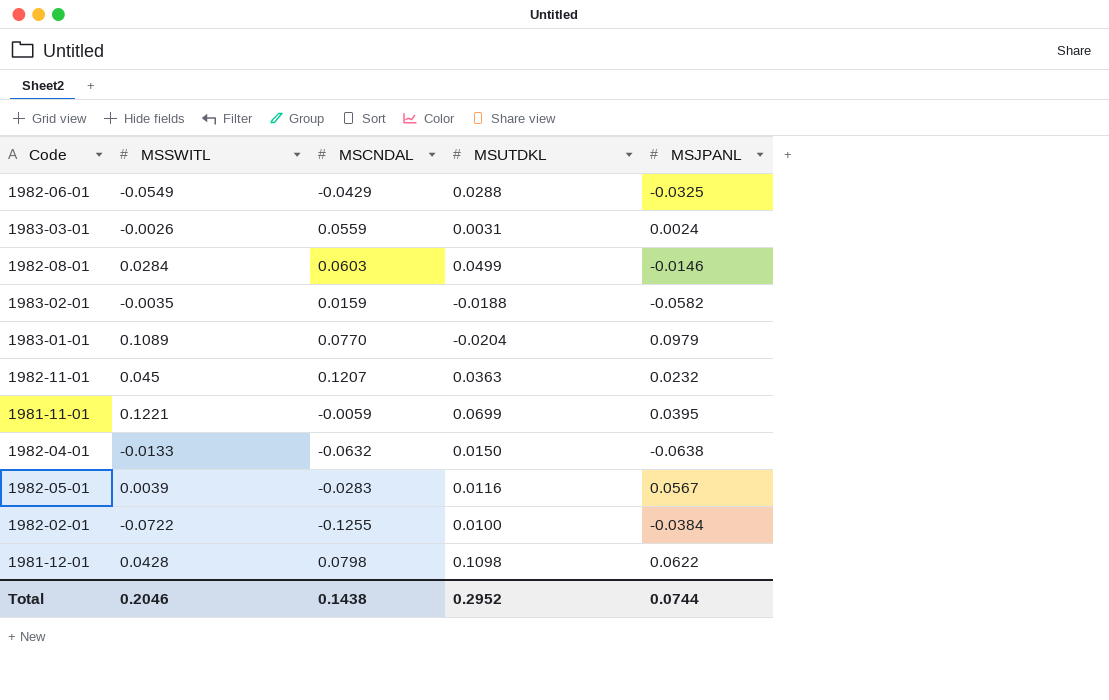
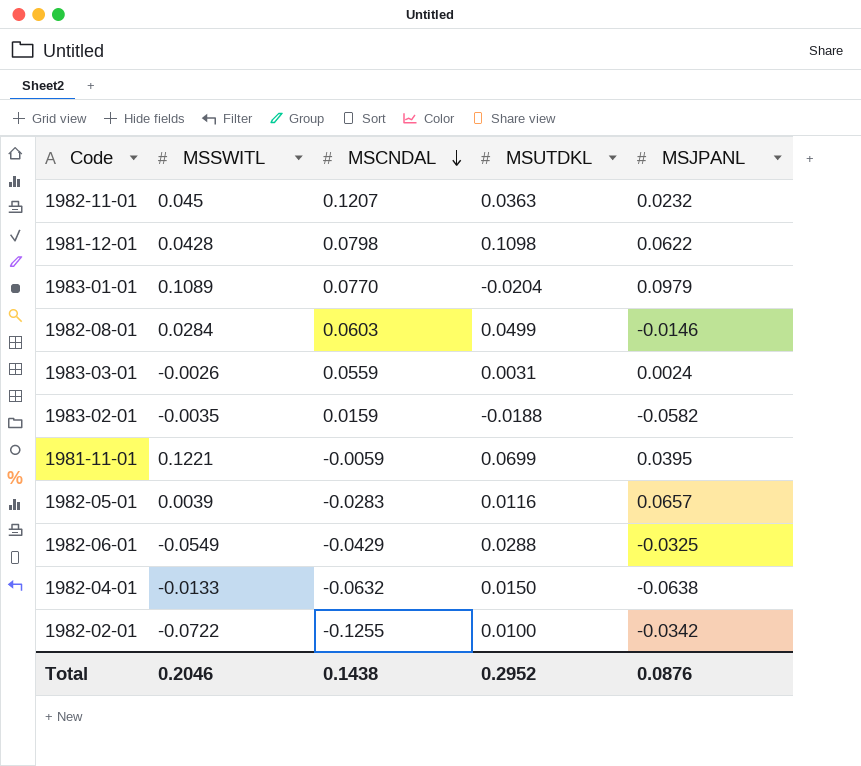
row order: none -> MSCNDAL descending
1982-05-01 | MSJPANL: 0.0567 -> 0.0657
1982-02-01 | MSJPANL: -0.0384 -> -0.0342
Total | MSJPANL: 0.0744 -> 0.0876

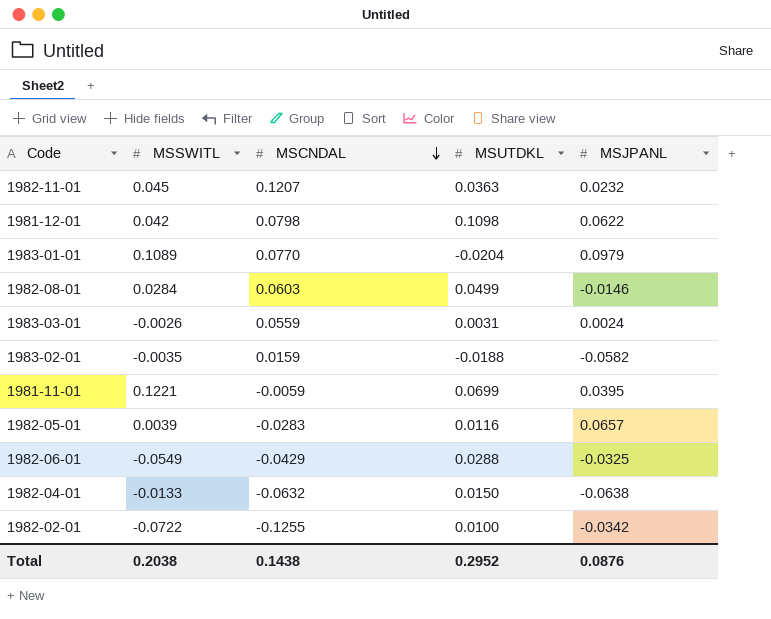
1981-12-01 | MSSWITL: 0.0428 -> 0.042
Total | MSSWITL: 0.2046 -> 0.2038

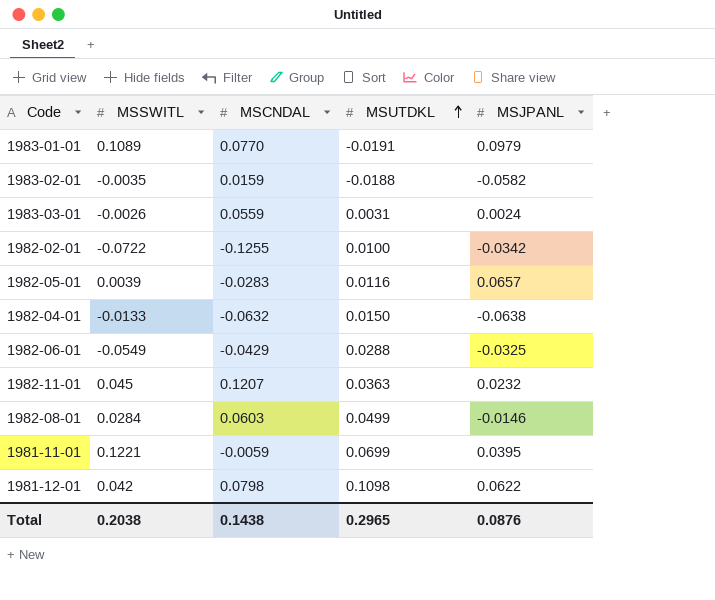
row order: MSCNDAL descending -> MSUTDKL ascending
1983-01-01 | MSUTDKL: -0.0204 -> -0.0191
Total | MSUTDKL: 0.2952 -> 0.2965

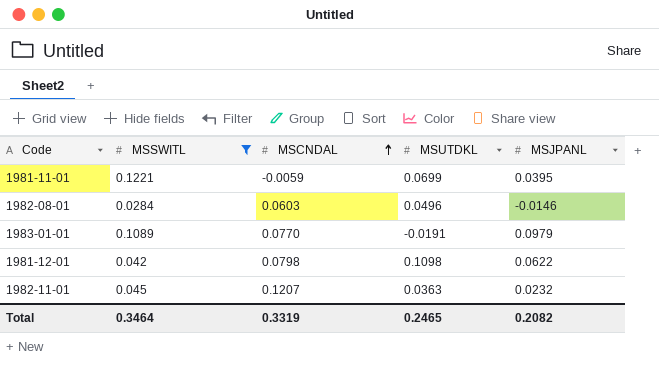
filter: none -> MSSWITL >= 0.0284
row order: MSUTDKL ascending -> MSCNDAL ascending
1982-08-01 | MSUTDKL: 0.0499 -> 0.0496
Total | MSSWITL: 0.2038 -> 0.3464
Total | MSCNDAL: 0.1438 -> 0.3319
Total | MSUTDKL: 0.2965 -> 0.2465
Total | MSJPANL: 0.0876 -> 0.2082

